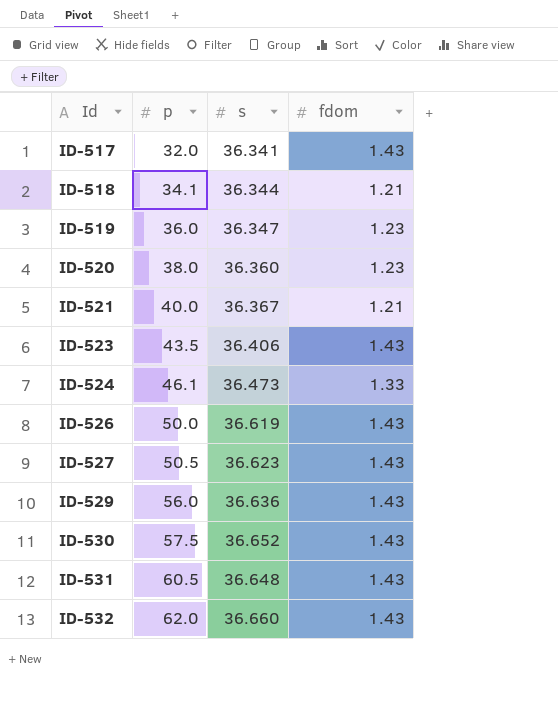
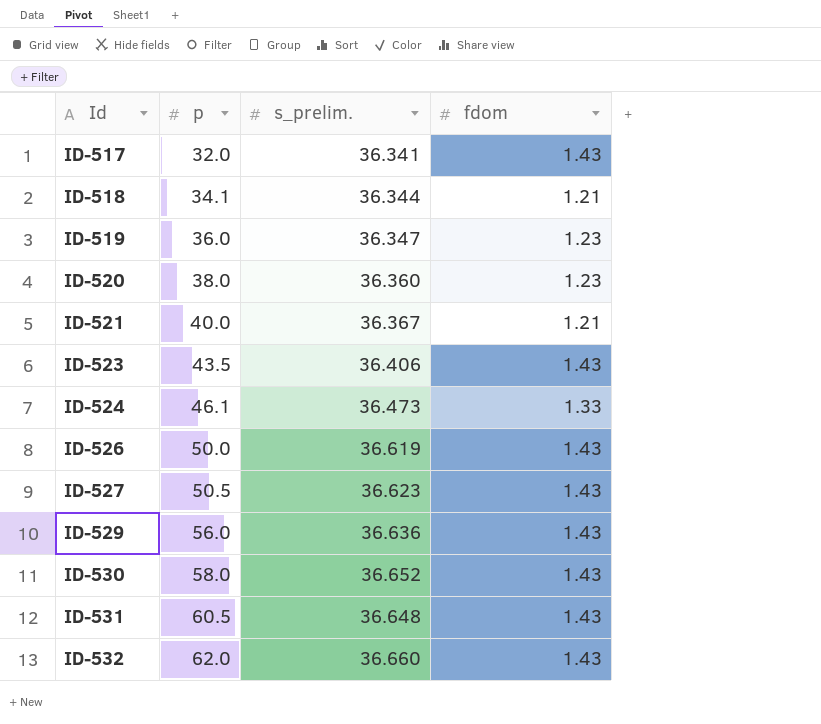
column name: s -> s_prelim.
ID-530 | p: 57.5 -> 58.0

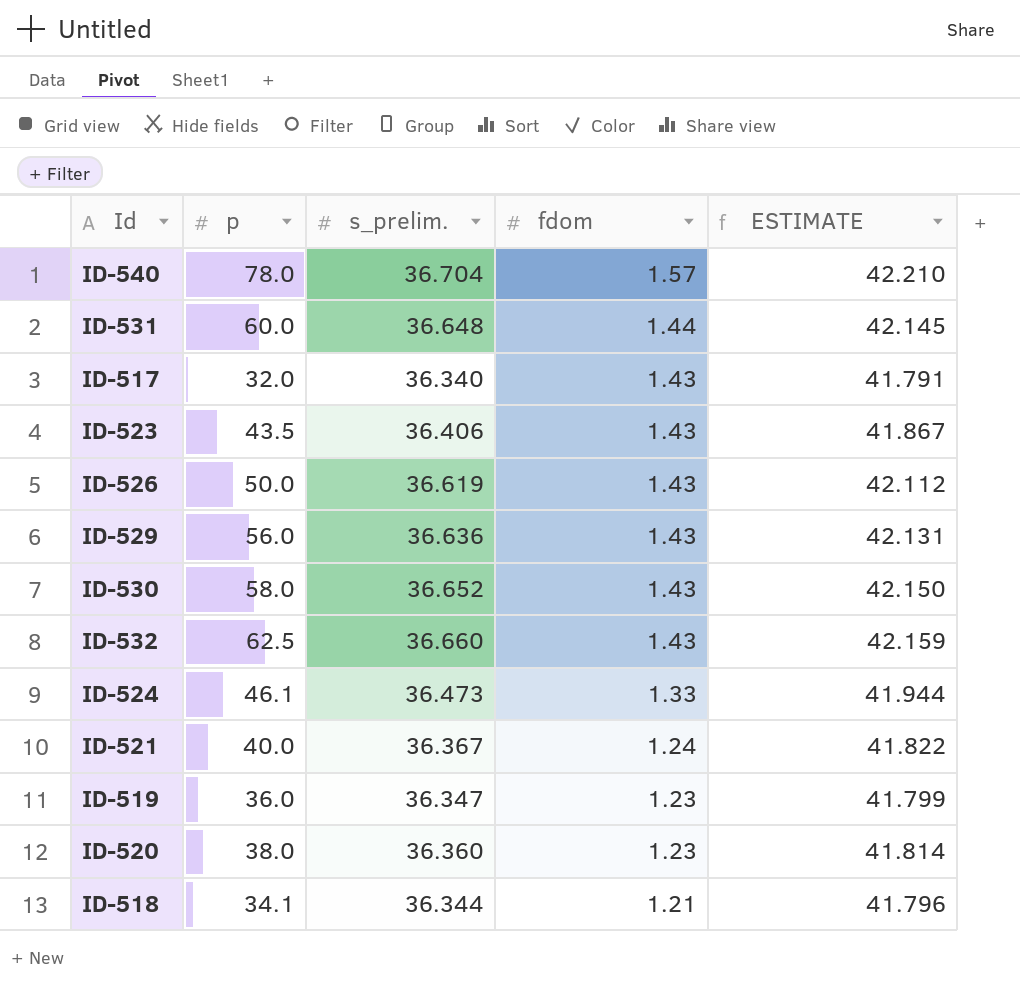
row order: Id ascending -> fdom descending
column ESTIMATE | formula: none -> [s_prelim.] * 1.15
row ID-527: 50.5 | 36.623 | 1.43 -> none
row ID-540: none -> 78.0 | 36.704 | 1.57 | 42.210
ID-531 | p: 60.5 -> 60.0
ID-531 | fdom: 1.43 -> 1.44
ID-517 | s_prelim.: 36.341 -> 36.340
ID-532 | p: 62.0 -> 62.5
ID-521 | fdom: 1.21 -> 1.24

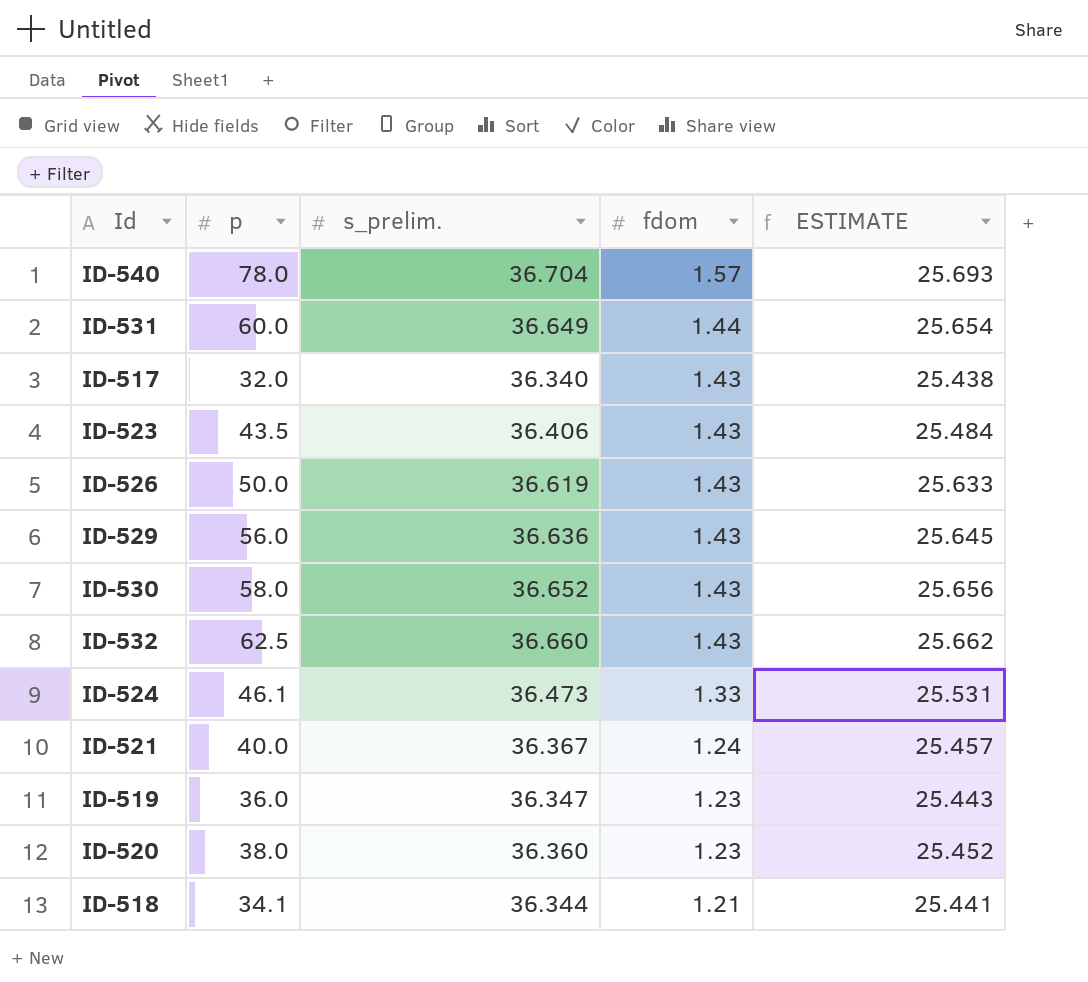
column ESTIMATE | formula: [s_prelim.] * 1.15 -> [s_prelim.] * 0.7
ID-531 | s_prelim.: 36.648 -> 36.649

